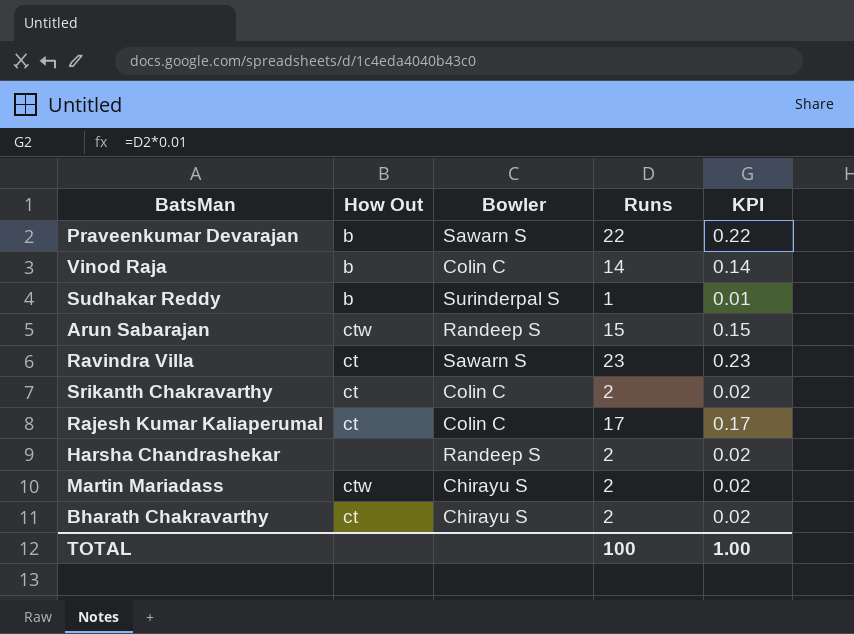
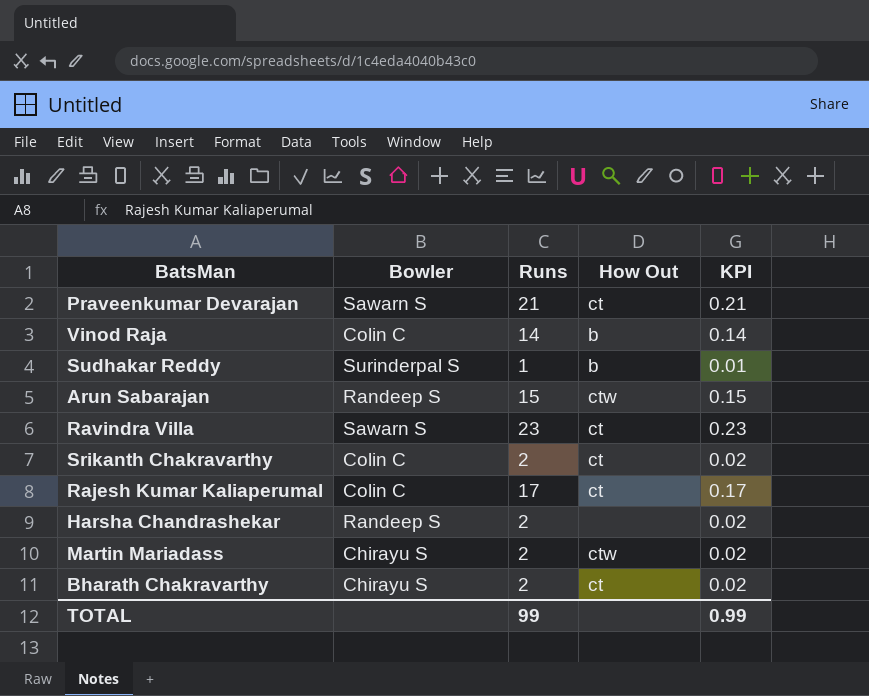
column How Out | position: 2 -> 4
Praveenkumar Devarajan | Runs: 22 -> 21
Praveenkumar Devarajan | How Out: b -> ct
Praveenkumar Devarajan | KPI: 0.22 -> 0.21
TOTAL | Runs: 100 -> 99
TOTAL | KPI: 1.00 -> 0.99

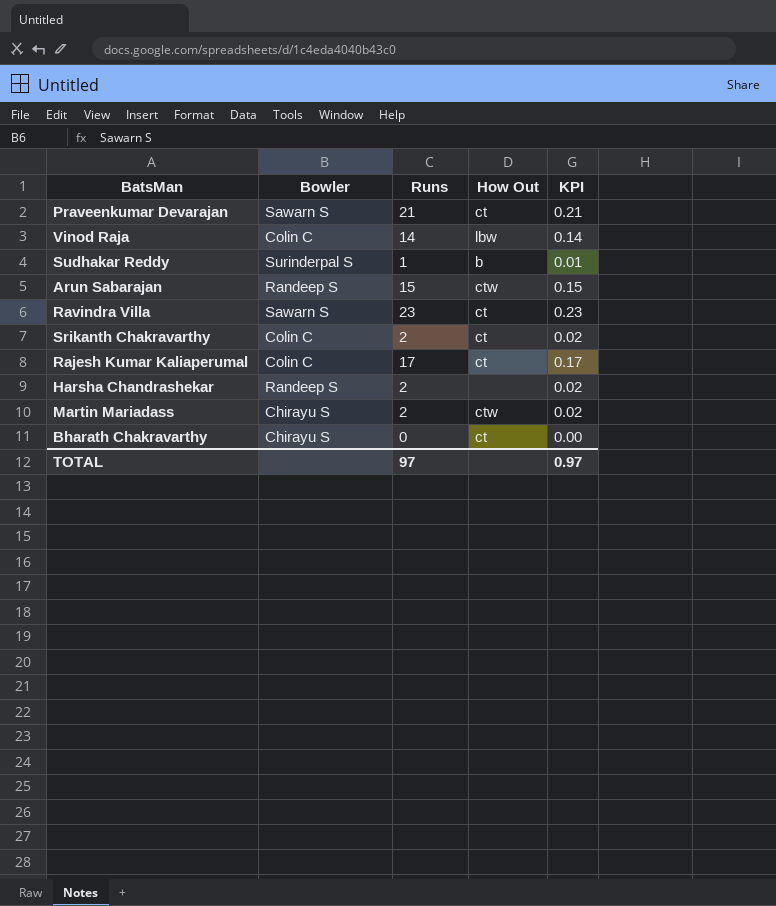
Vinod Raja | How Out: b -> lbw
Bharath Chakravarthy | Runs: 2 -> 0
Bharath Chakravarthy | KPI: 0.02 -> 0.00
TOTAL | Runs: 99 -> 97
TOTAL | KPI: 0.99 -> 0.97

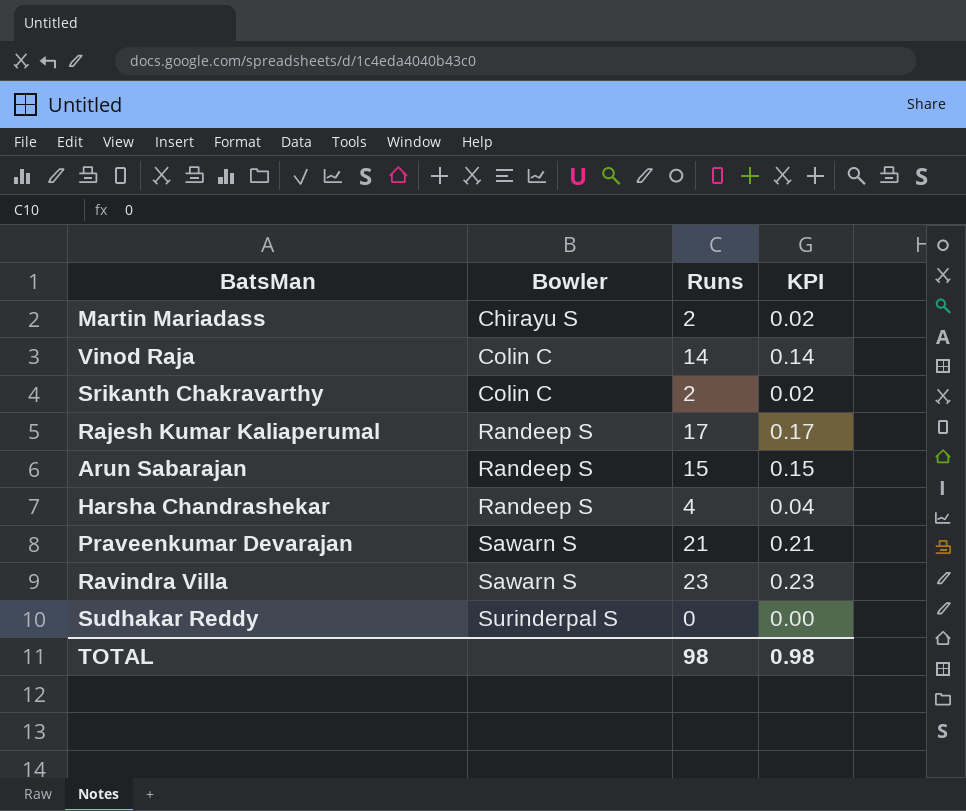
row order: none -> Bowler ascending
column How Out | position: 4 -> none
row Bharath Chakravarthy: Chirayu S | 0 | ct | 0.00 -> none
Rajesh Kumar Kaliaperumal | Bowler: Colin C -> Randeep S
Harsha Chandrashekar | Runs: 2 -> 4
Harsha Chandrashekar | KPI: 0.02 -> 0.04
Sudhakar Reddy | Runs: 1 -> 0
Sudhakar Reddy | KPI: 0.01 -> 0.00
TOTAL | Runs: 97 -> 98
TOTAL | KPI: 0.97 -> 0.98

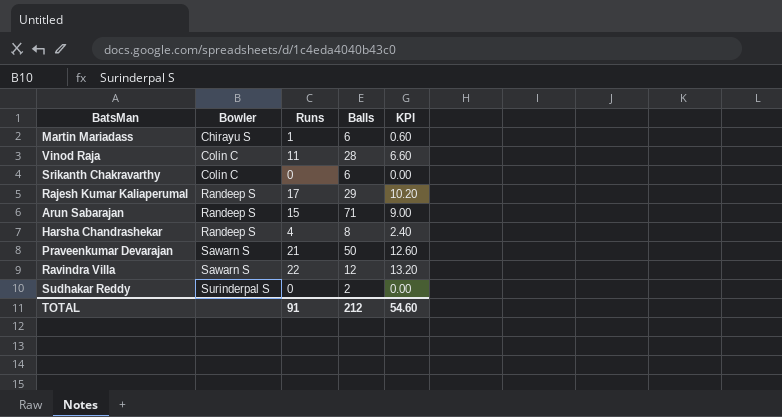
column Balls | position: none -> 4
column KPI | formula: [Runs] * 0.01 -> [Runs] * 0.6
Martin Mariadass | Runs: 2 -> 1
Vinod Raja | Runs: 14 -> 11
Srikanth Chakravarthy | Runs: 2 -> 0
Ravindra Villa | Runs: 23 -> 22
TOTAL | Runs: 98 -> 91
TOTAL | KPI: 0.98 -> 54.60

